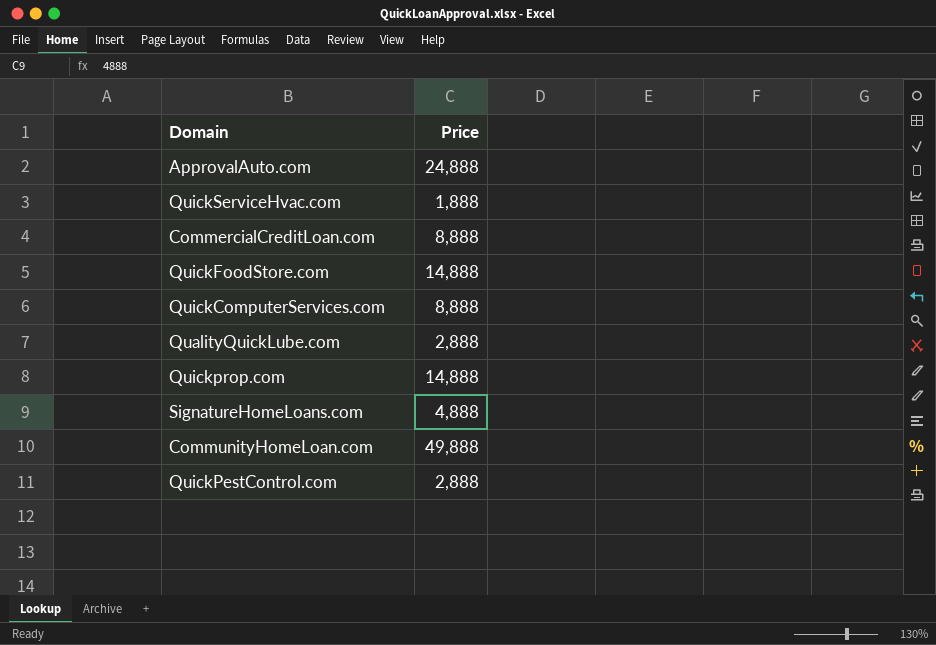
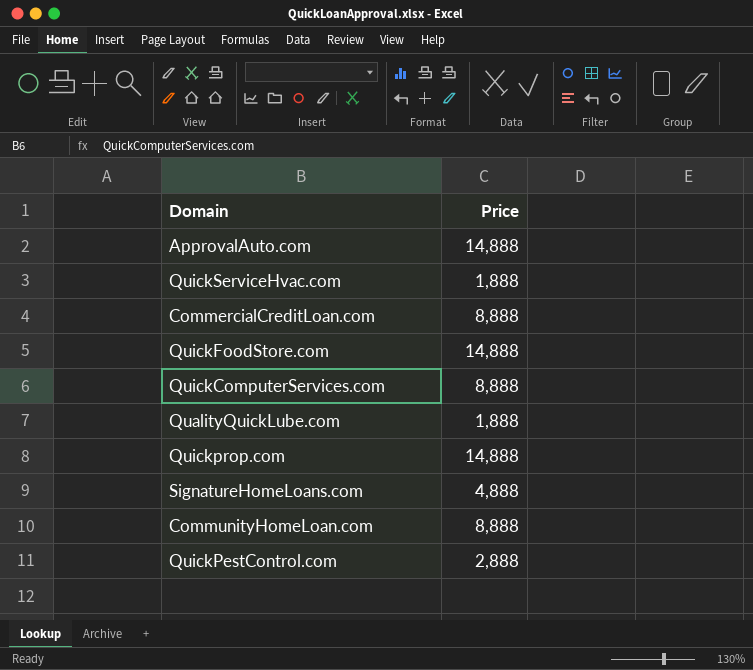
ApprovalAuto.com | Price: 24,888 -> 14,888
QualityQuickLube.com | Price: 2,888 -> 1,888
CommunityHomeLoan.com | Price: 49,888 -> 8,888

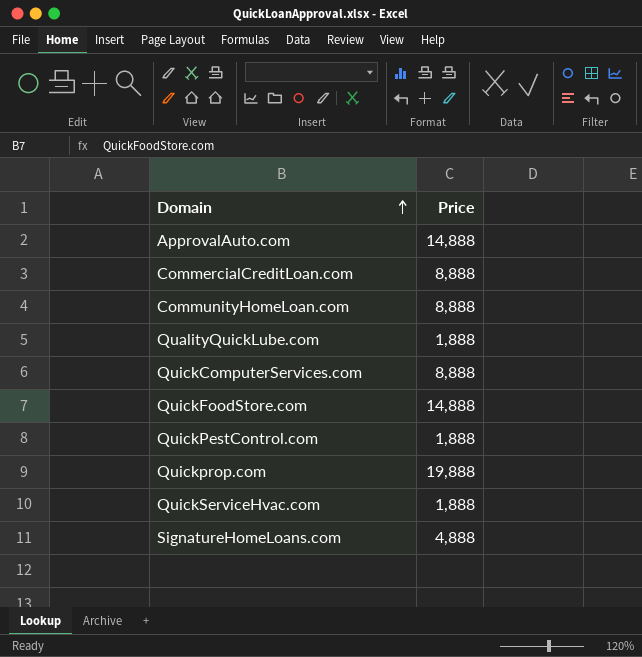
row order: none -> Domain ascending
QuickPestControl.com | Price: 2,888 -> 1,888
Quickprop.com | Price: 14,888 -> 19,888

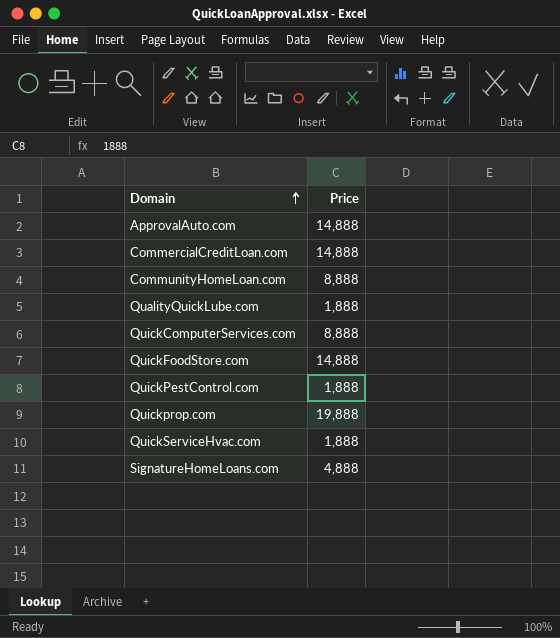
CommercialCreditLoan.com | Price: 8,888 -> 14,888

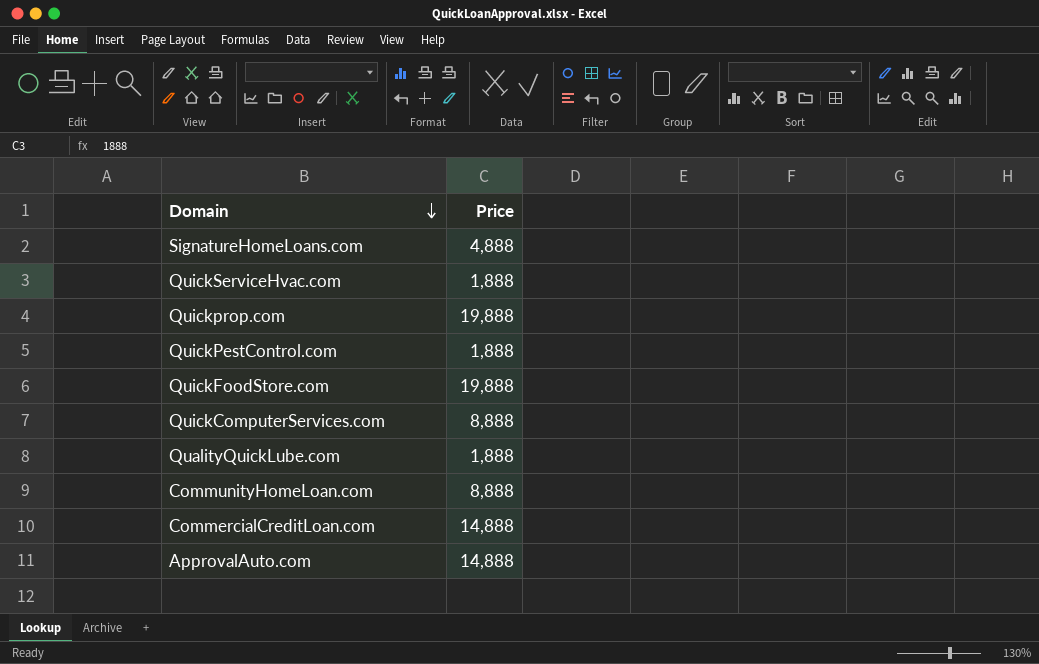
row order: Domain ascending -> Domain descending
QuickFoodStore.com | Price: 14,888 -> 19,888

